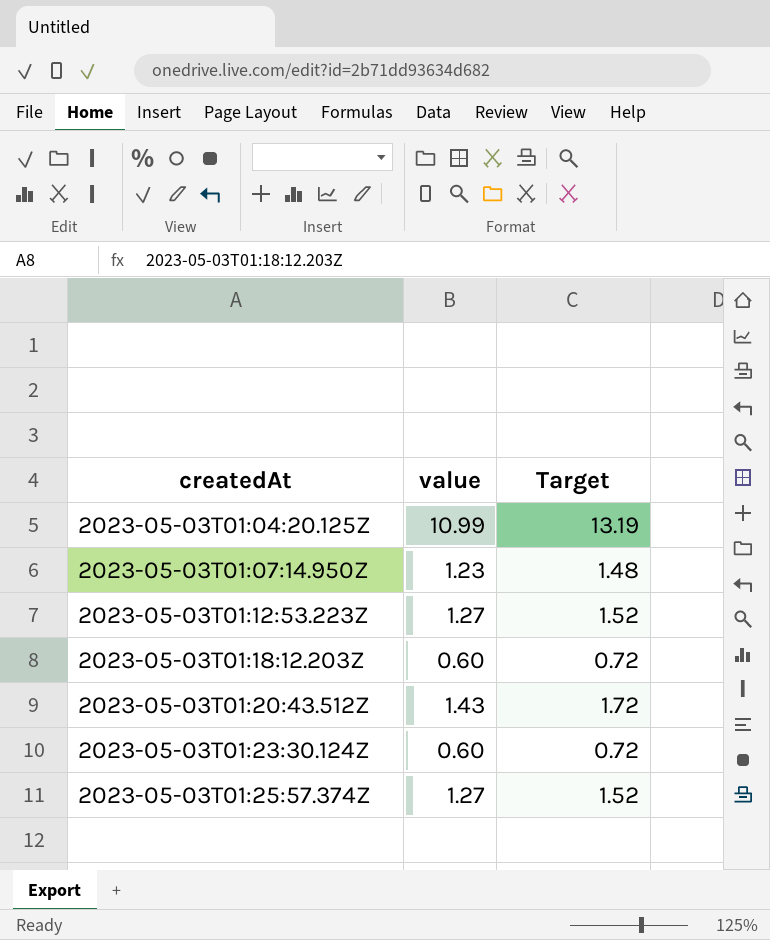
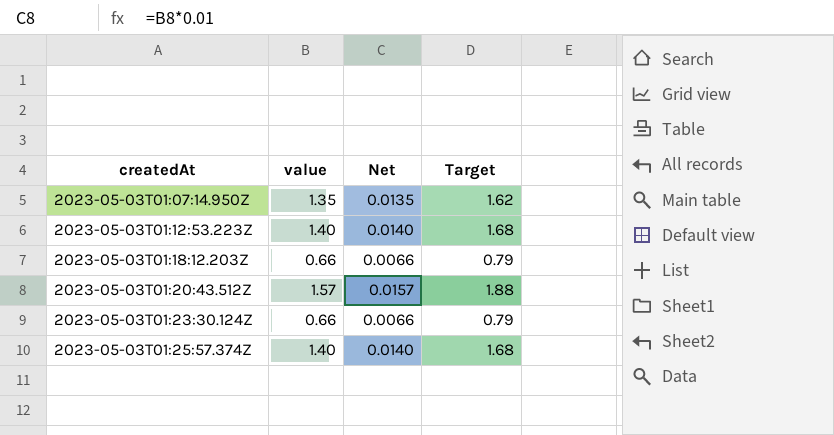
column Net | formula: none -> [value] * 0.01
row 2023-05-03T01:04:20.125Z: 10.99 | 13.19 -> none
2023-05-03T01:07:14.950Z | value: 1.23 -> 1.35
2023-05-03T01:07:14.950Z | Target: 1.48 -> 1.62
2023-05-03T01:12:53.223Z | value: 1.27 -> 1.40
2023-05-03T01:12:53.223Z | Target: 1.52 -> 1.68
2023-05-03T01:18:12.203Z | value: 0.60 -> 0.66
2023-05-03T01:18:12.203Z | Target: 0.72 -> 0.79
2023-05-03T01:20:43.512Z | value: 1.43 -> 1.57
2023-05-03T01:20:43.512Z | Target: 1.72 -> 1.88
2023-05-03T01:23:30.124Z | value: 0.60 -> 0.66
2023-05-03T01:23:30.124Z | Target: 0.72 -> 0.79
2023-05-03T01:25:57.374Z | value: 1.27 -> 1.40
2023-05-03T01:25:57.374Z | Target: 1.52 -> 1.68

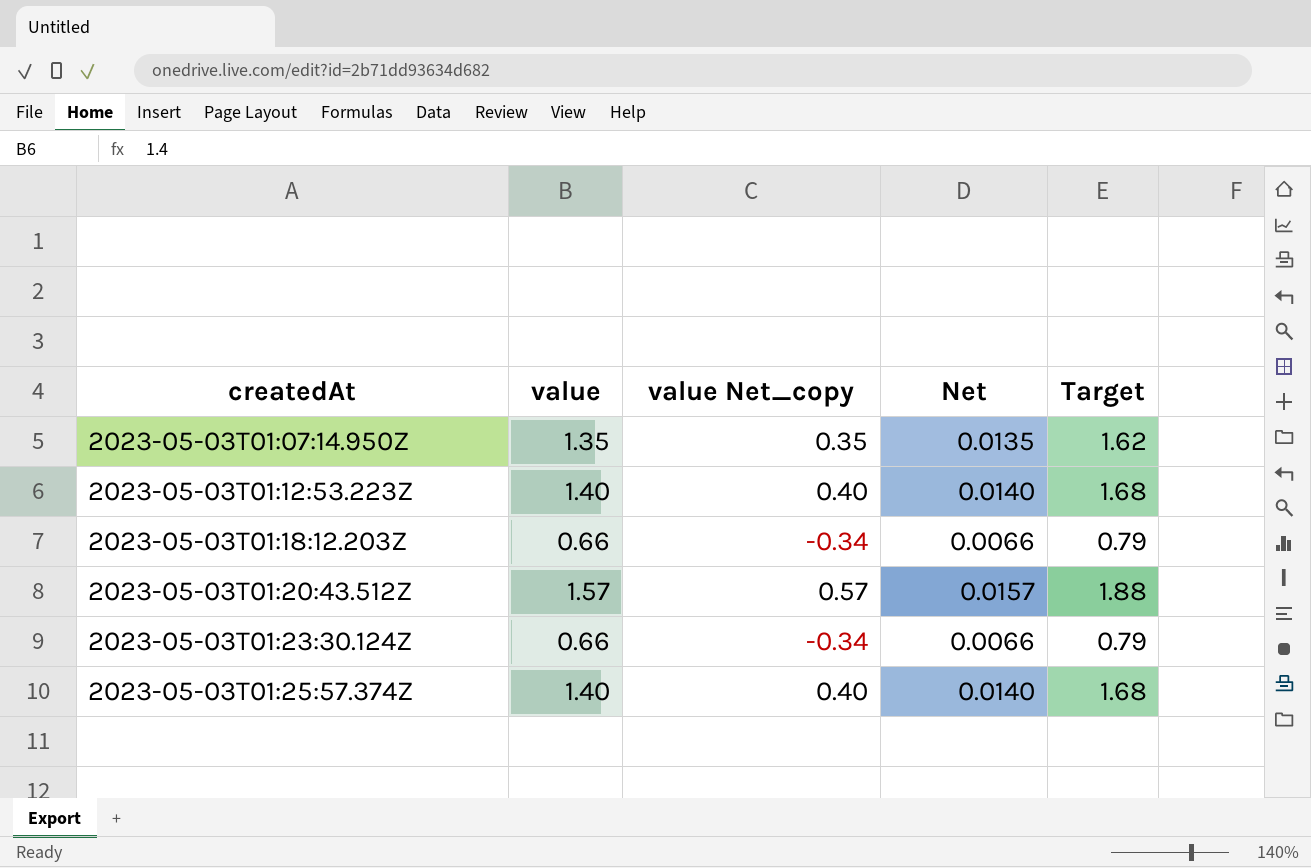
column value Net_copy | formula: none -> [value] - 1

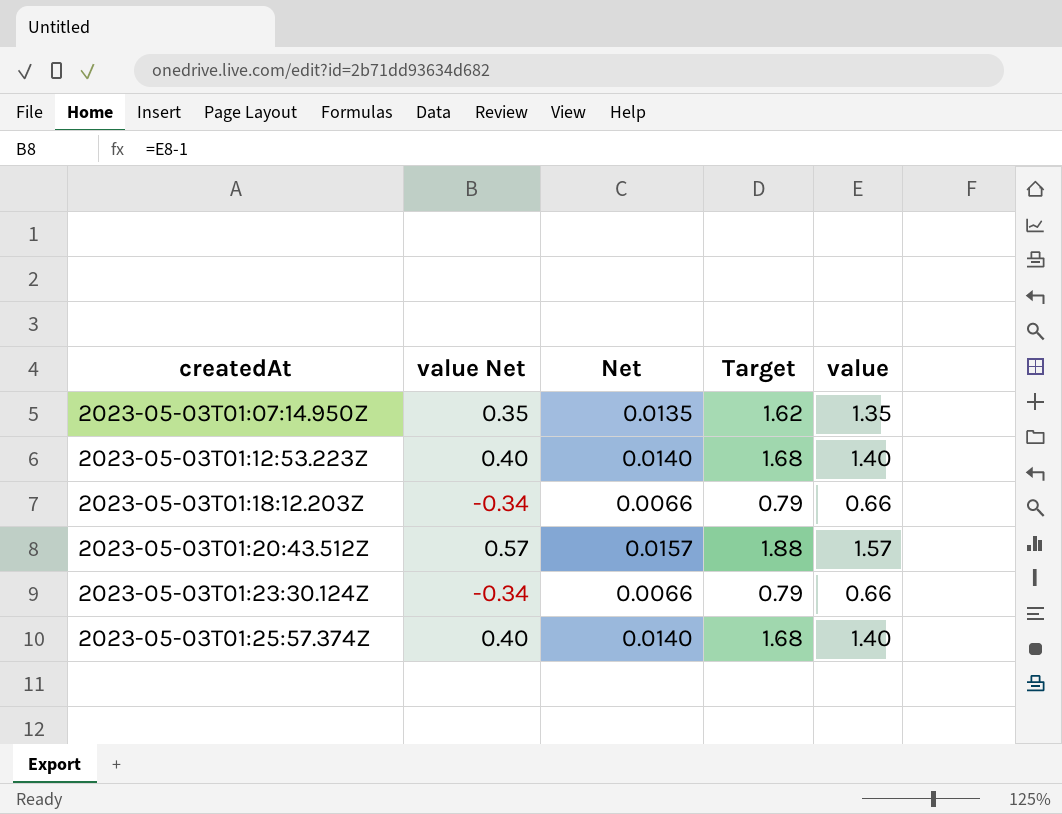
column name: value Net_copy -> value Net
column value | position: 2 -> 5

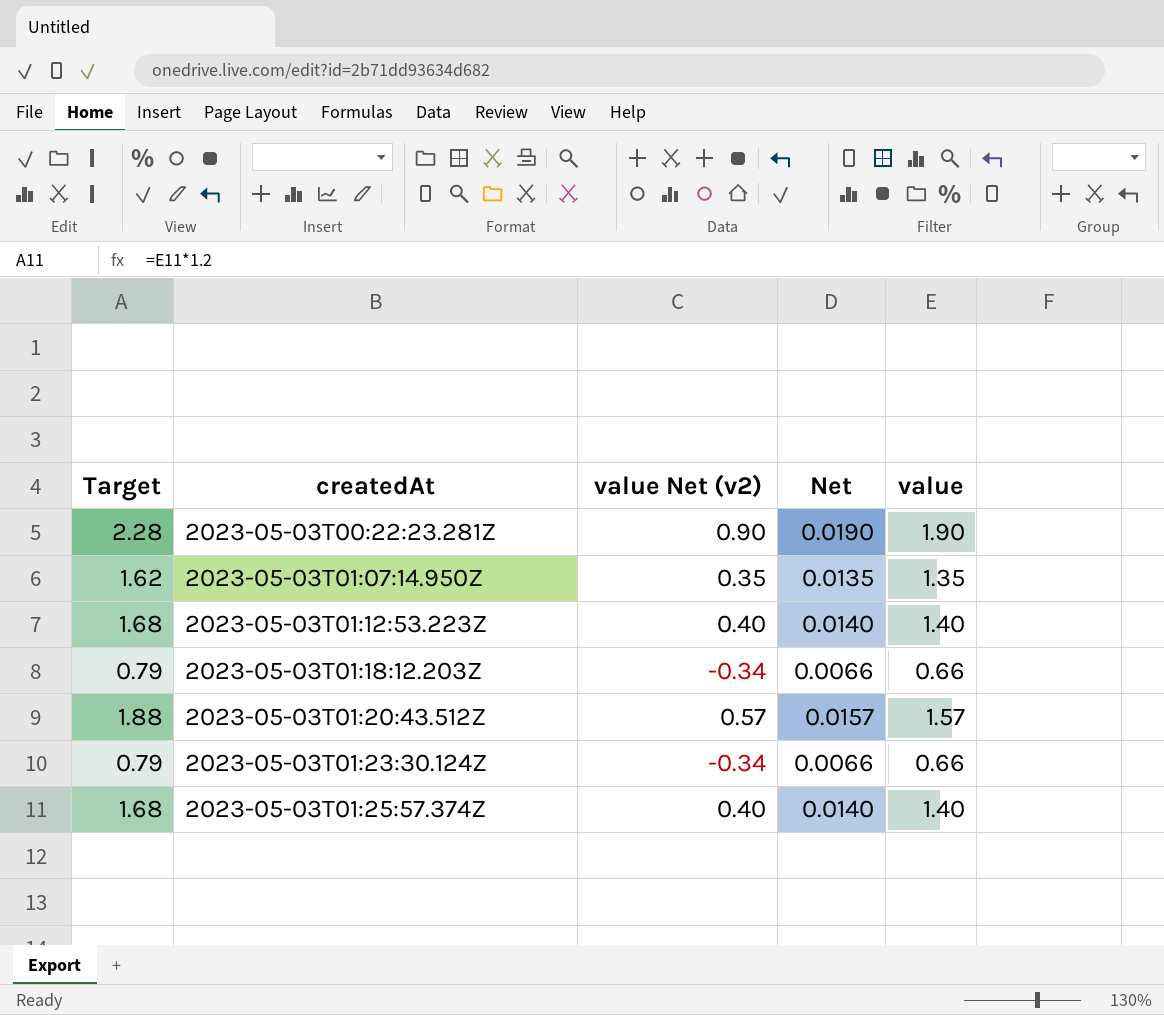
column Target | position: 4 -> 1
column name: value Net -> value Net (v2)
row 2023-05-03T00:22:23.281Z: none -> 2.28 | 0.90 | 0.0190 | 1.90

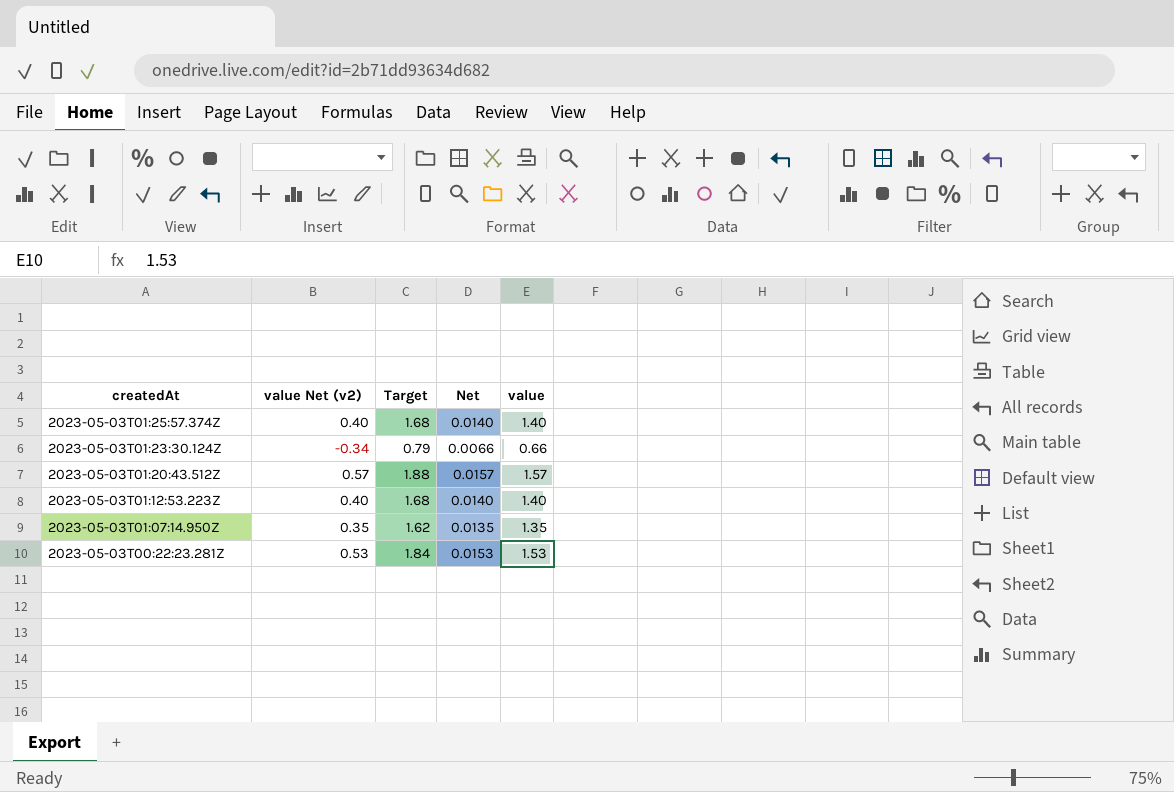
row order: createdAt ascending -> createdAt descending
column Target | position: 1 -> 3
row 2023-05-03T01:18:12.203Z: 0.79 | -0.34 | 0.0066 | 0.66 -> none
2023-05-03T00:22:23.281Z | value Net (v2): 0.90 -> 0.53
2023-05-03T00:22:23.281Z | Target: 2.28 -> 1.84
2023-05-03T00:22:23.281Z | Net: 0.0190 -> 0.0153
2023-05-03T00:22:23.281Z | value: 1.90 -> 1.53

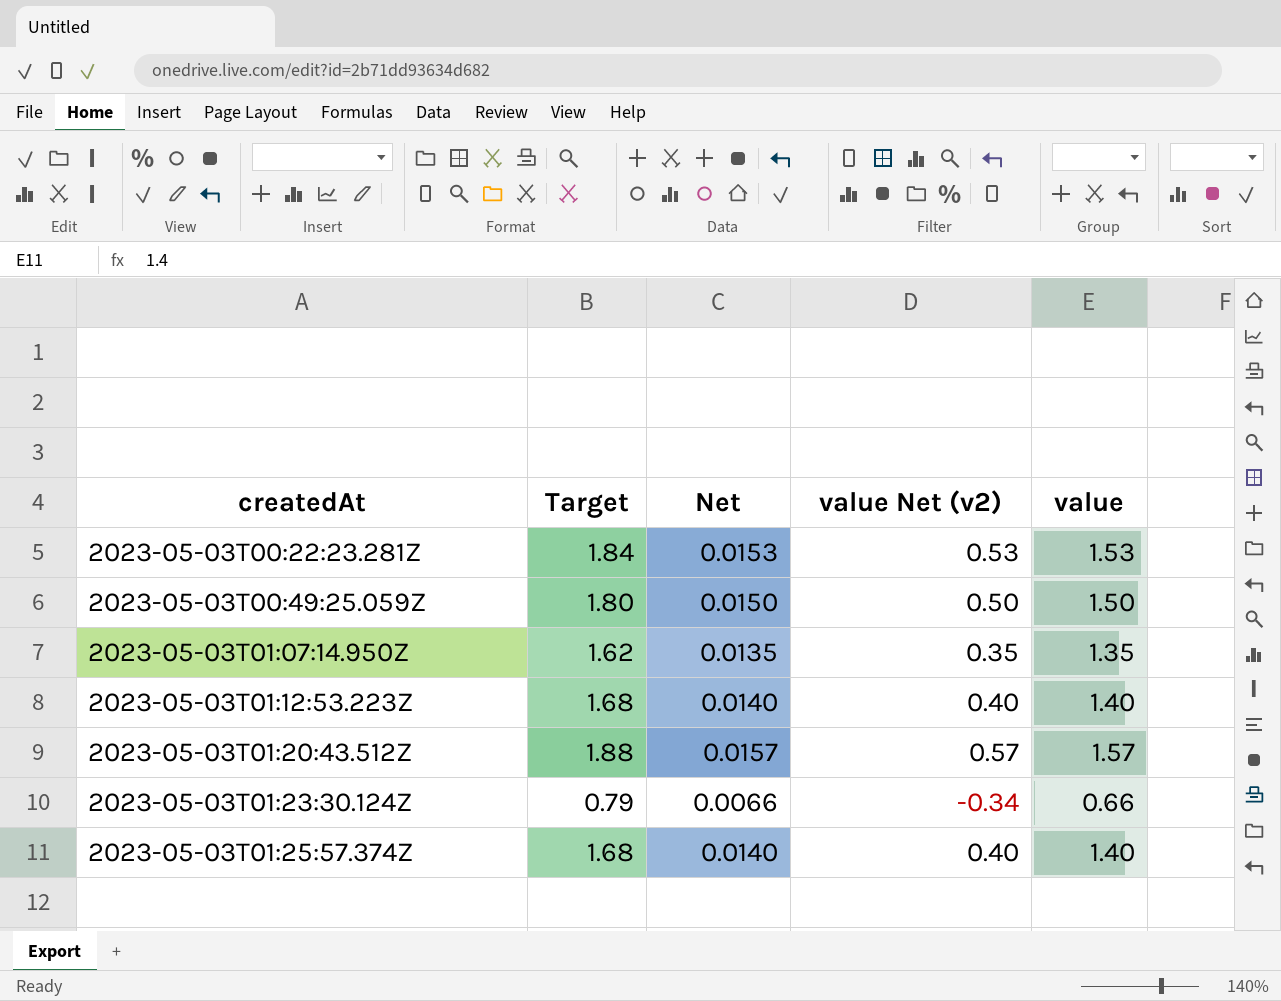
row order: createdAt descending -> createdAt ascending
column value Net (v2) | position: 2 -> 4
row 2023-05-03T00:49:25.059Z: none -> 1.80 | 0.0150 | 0.50 | 1.50

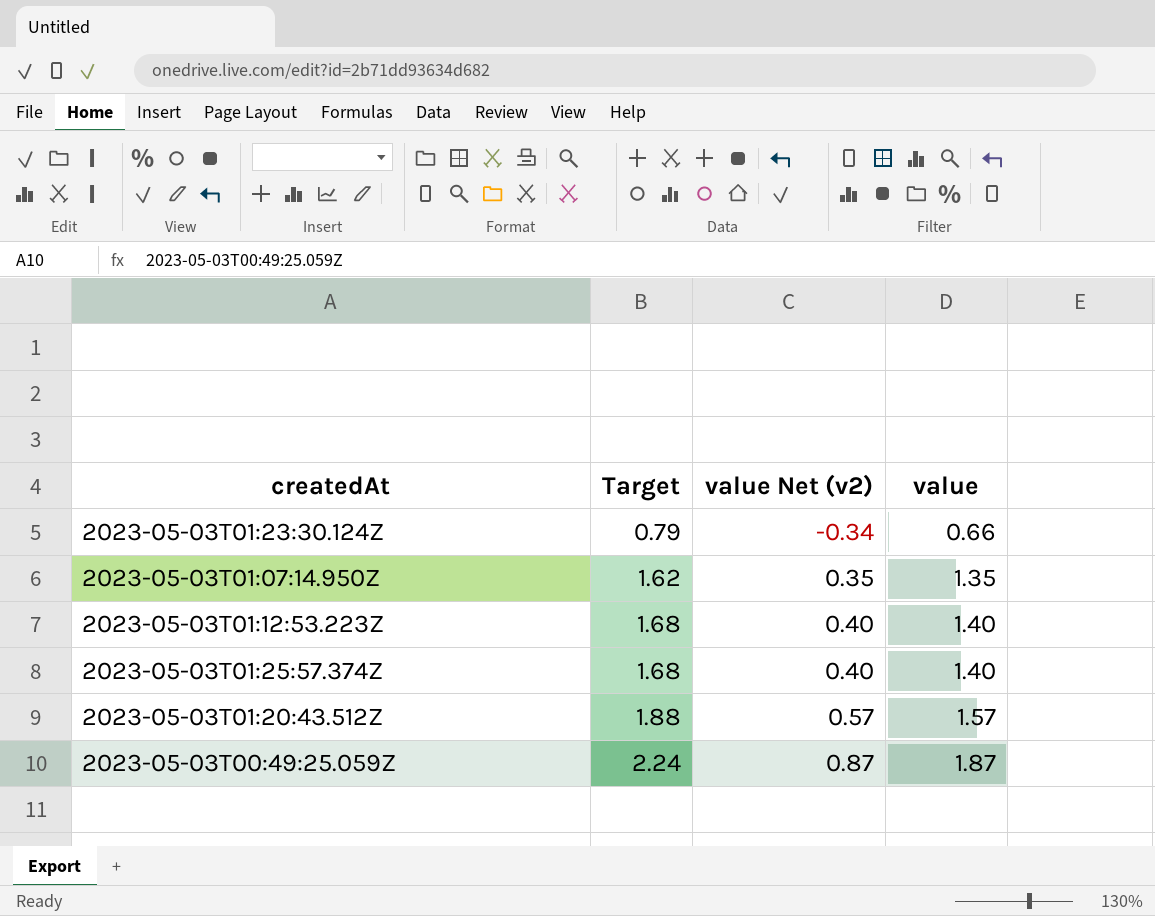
row order: createdAt ascending -> Target ascending
column Net | formula: [value] * 0.01 -> none
row 2023-05-03T00:22:23.281Z: 1.84 | 0.0153 | 0.53 | 1.53 -> none
2023-05-03T00:49:25.059Z | Target: 1.80 -> 2.24
2023-05-03T00:49:25.059Z | value Net (v2): 0.50 -> 0.87
2023-05-03T00:49:25.059Z | value: 1.50 -> 1.87

